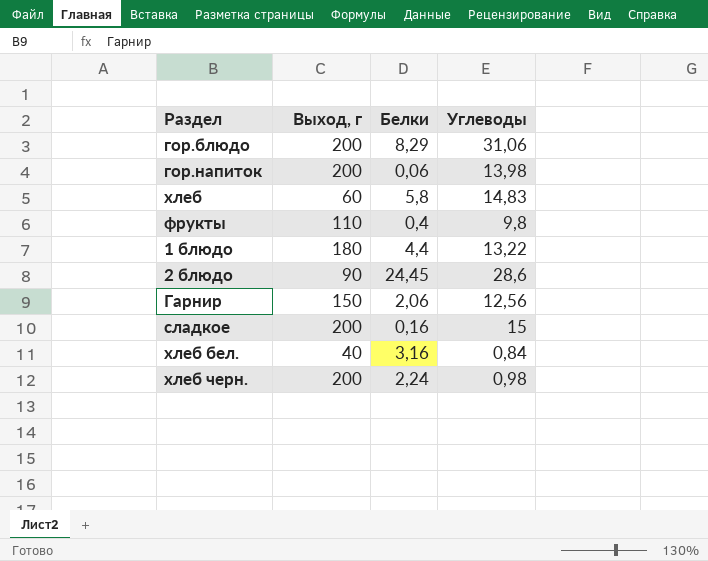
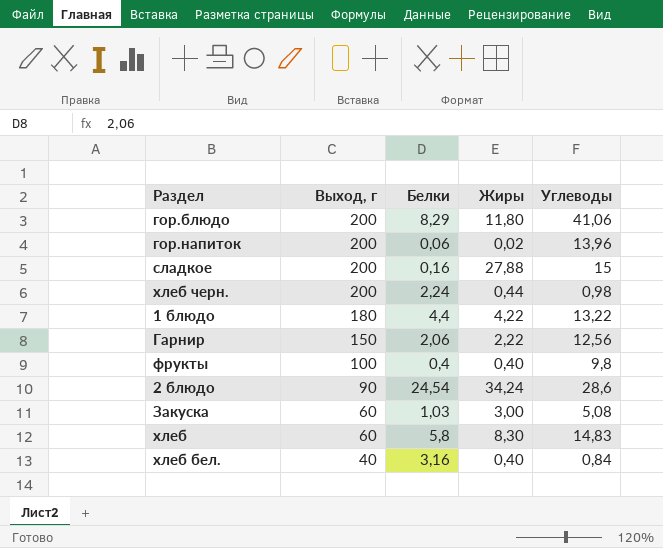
row order: none -> Выход, г descending
column Жиры | position: none -> 4
гор.блюдо | Углеводы: 31,06 -> 41,06
гор.напиток | Углеводы: 13,98 -> 13,96
фрукты | Выход, г: 110 -> 100
2 блюдо | Белки: 24,45 -> 24,54
row Закуска: none -> 60 | 1,03 | 3,00 | 5,08

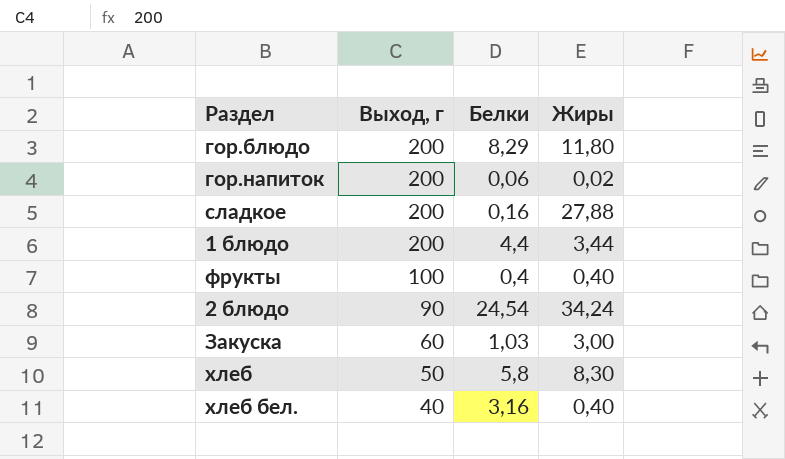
column Углеводы | position: 5 -> none
row хлеб черн.: 200 | 2,24 | 0,44 | 0,98 -> none
row Гарнир: 150 | 2,06 | 2,22 | 12,56 -> none
1 блюдо | Выход, г: 180 -> 200
1 блюдо | Жиры: 4,22 -> 3,44
хлеб | Выход, г: 60 -> 50

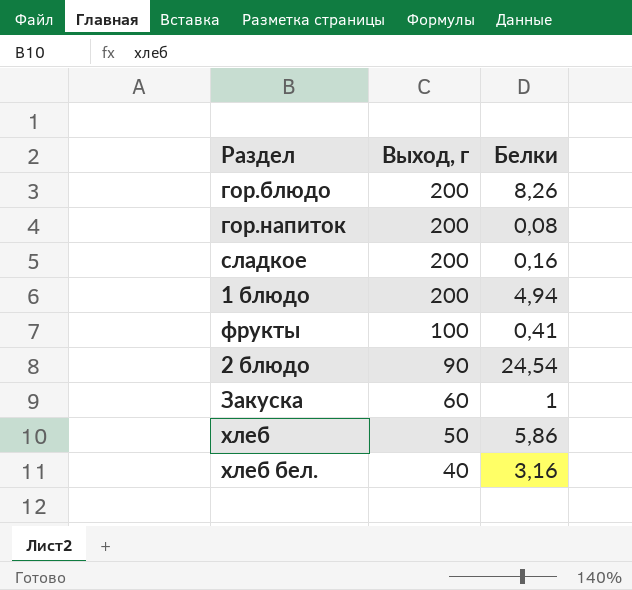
column Жиры | position: 4 -> none
гор.блюдо | Белки: 8,29 -> 8,26
гор.напиток | Белки: 0,06 -> 0,08
1 блюдо | Белки: 4,4 -> 4,94
фрукты | Белки: 0,4 -> 0,41
Закуска | Белки: 1,03 -> 1
хлеб | Белки: 5,8 -> 5,86

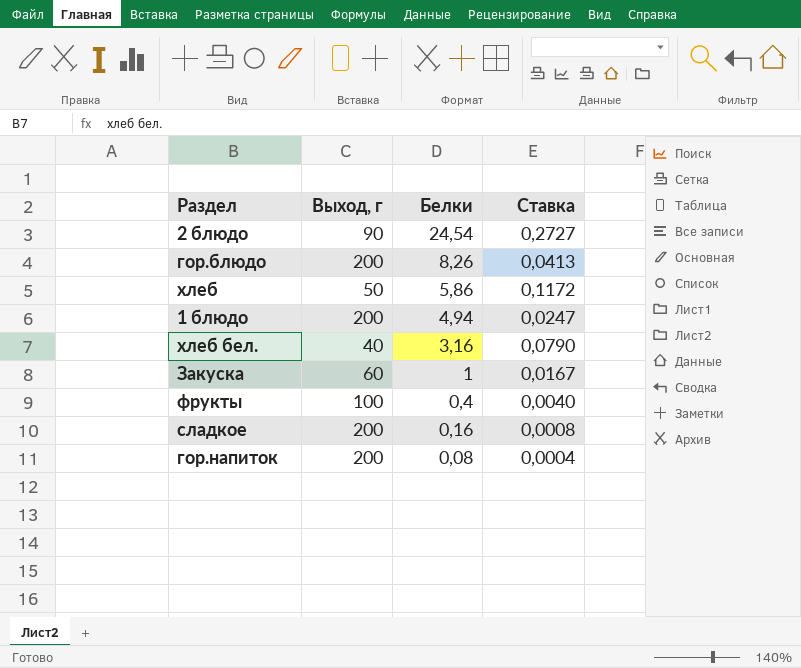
row order: Выход, г descending -> Белки descending
column Ставка | formula: none -> [Белки] / [Выход, г]
фрукты | Белки: 0,41 -> 0,4

